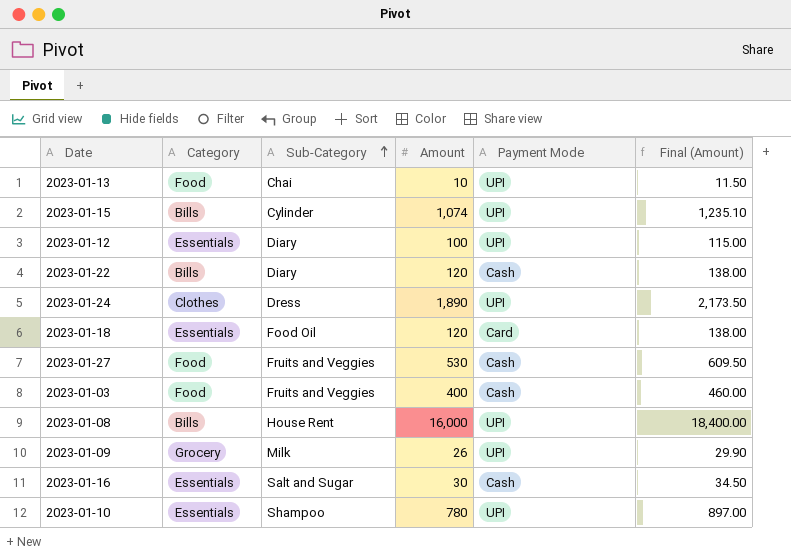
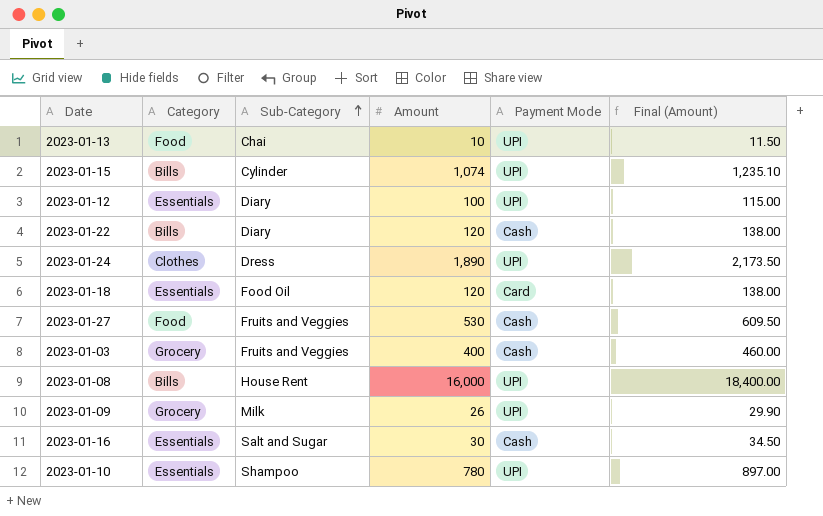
2023-01-03 | Category: Food -> Grocery

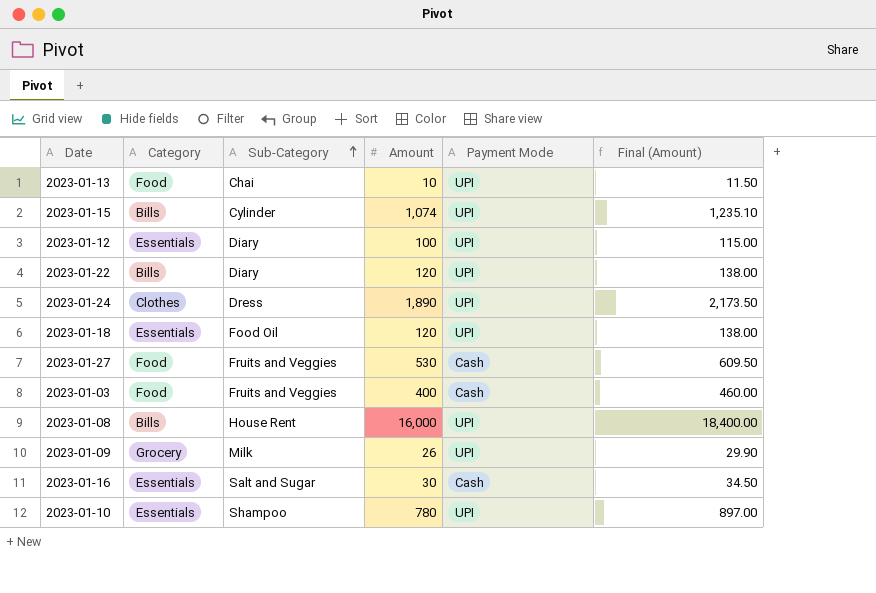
2023-01-22 | Payment Mode: Cash -> UPI
2023-01-18 | Payment Mode: Card -> UPI
2023-01-03 | Category: Grocery -> Food

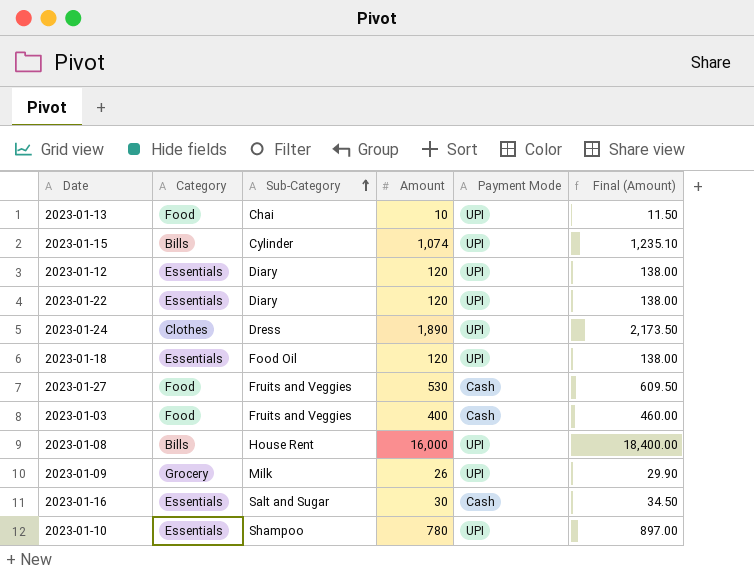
2023-01-12 | Amount: 100 -> 120
2023-01-12 | Final (Amount): 115.00 -> 138.00
2023-01-22 | Category: Bills -> Essentials

